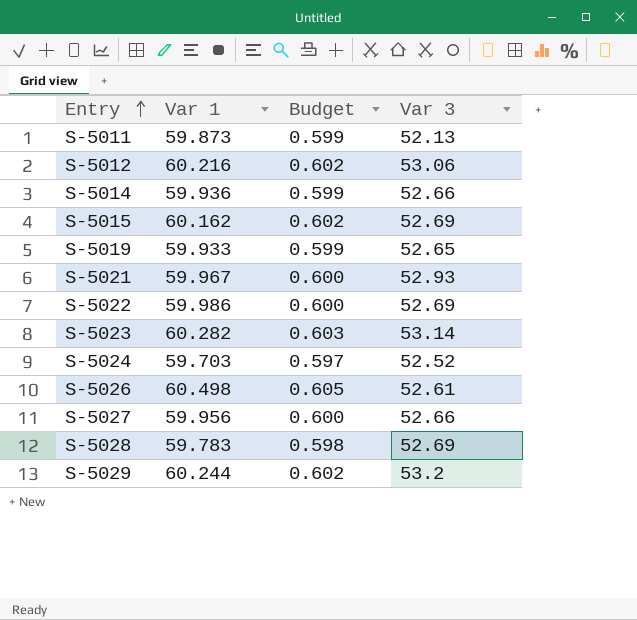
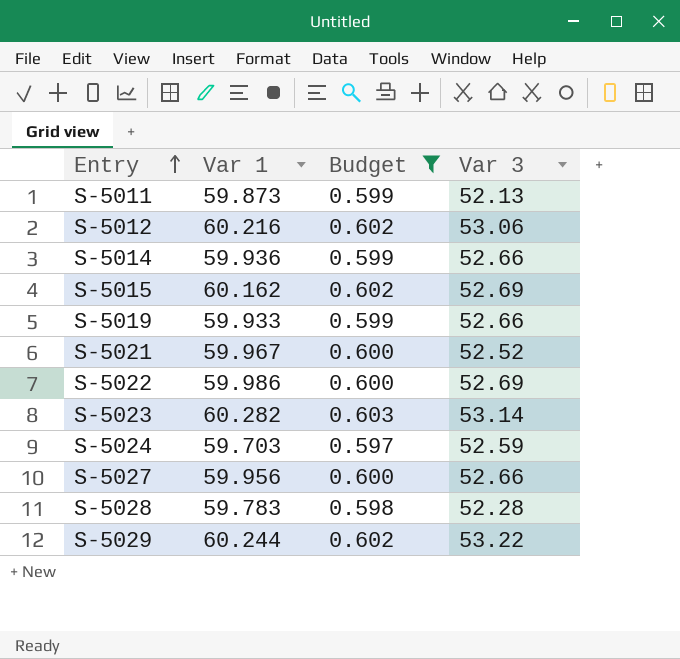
filter: none -> Budget != 0.605
S-5019 | Var 3: 52.65 -> 52.66
S-5021 | Var 3: 52.93 -> 52.52
S-5024 | Var 3: 52.52 -> 52.59
S-5028 | Var 3: 52.69 -> 52.28
S-5029 | Var 3: 53.2 -> 53.22

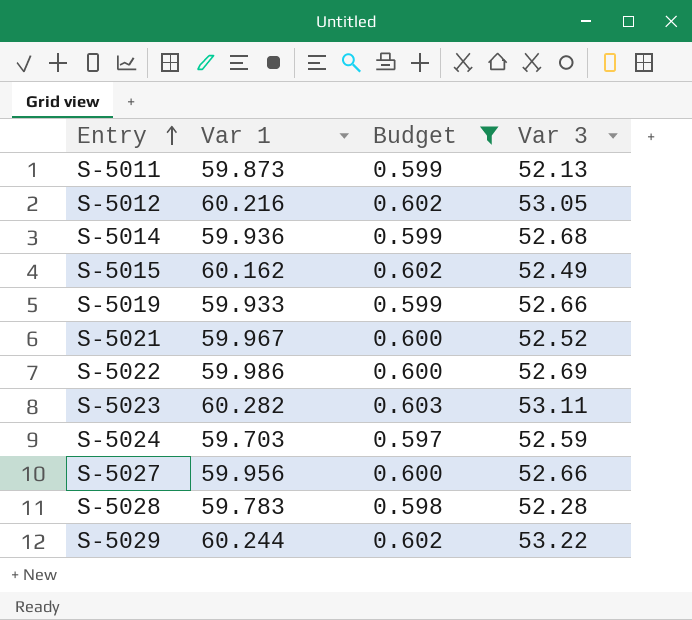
S-5012 | Var 3: 53.06 -> 53.05
S-5014 | Var 3: 52.66 -> 52.68
S-5015 | Var 3: 52.69 -> 52.49
S-5023 | Var 3: 53.14 -> 53.11

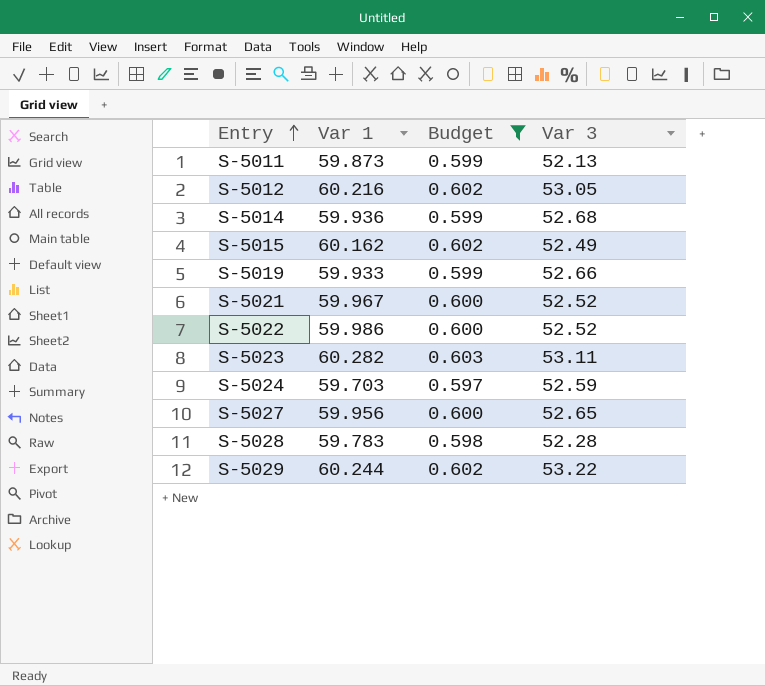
S-5022 | Var 3: 52.69 -> 52.52
S-5027 | Var 3: 52.66 -> 52.65

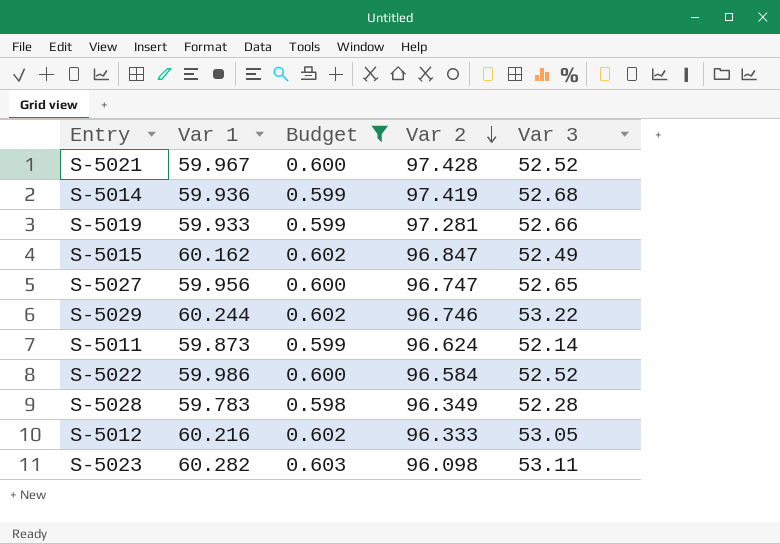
row order: Entry ascending -> Var 2 descending
column Var 2 | position: none -> 4
row S-5024: 59.703 | 0.597 | 52.59 -> none
S-5011 | Var 3: 52.13 -> 52.14

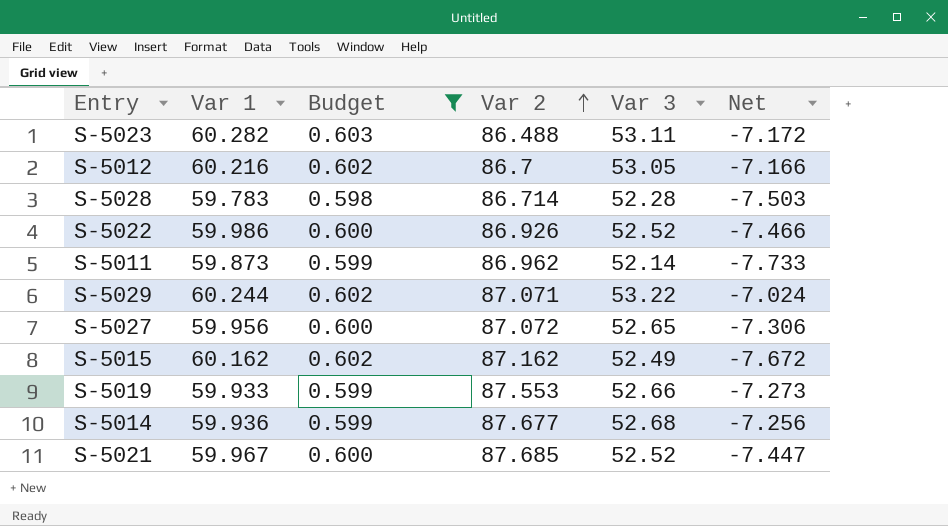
row order: Var 2 descending -> Var 2 ascending
column Net | formula: none -> [Var 3] - [Var 1]
S-5023 | Var 2: 96.098 -> 86.488
S-5012 | Var 2: 96.333 -> 86.7
S-5028 | Var 2: 96.349 -> 86.714
S-5022 | Var 2: 96.584 -> 86.926
S-5011 | Var 2: 96.624 -> 86.962
S-5029 | Var 2: 96.746 -> 87.071
S-5027 | Var 2: 96.747 -> 87.072
S-5015 | Var 2: 96.847 -> 87.162
S-5019 | Var 2: 97.281 -> 87.553
S-5014 | Var 2: 97.419 -> 87.677
S-5021 | Var 2: 97.428 -> 87.685

